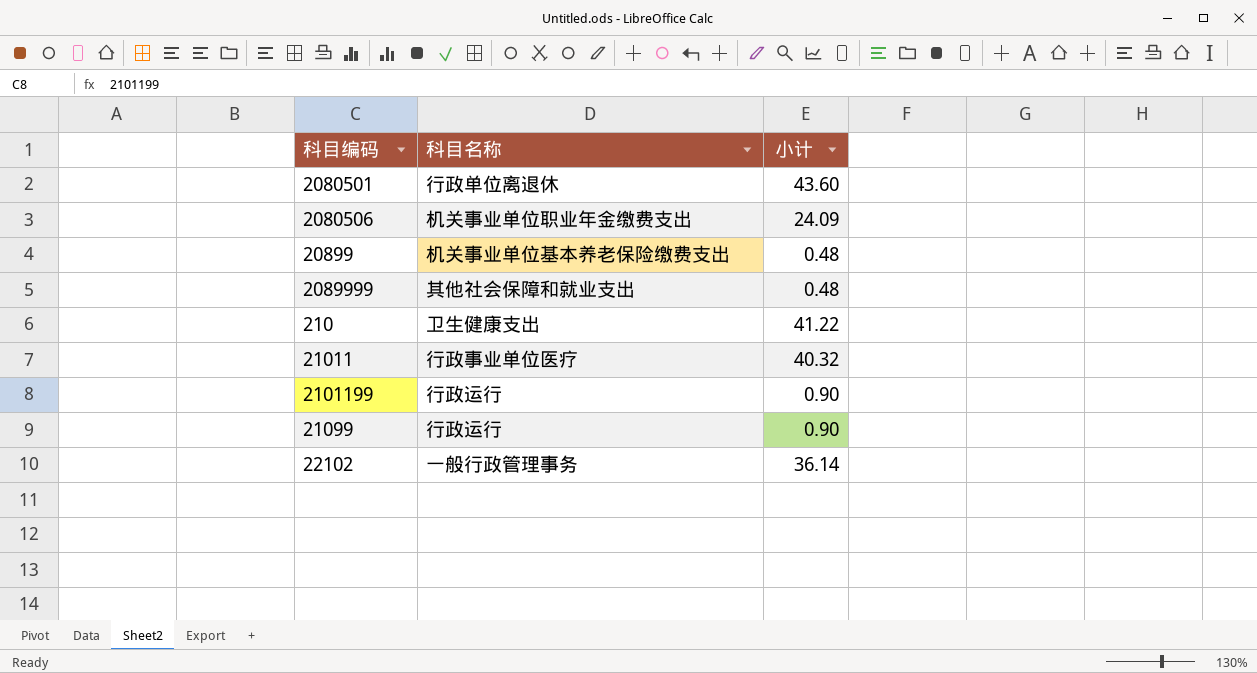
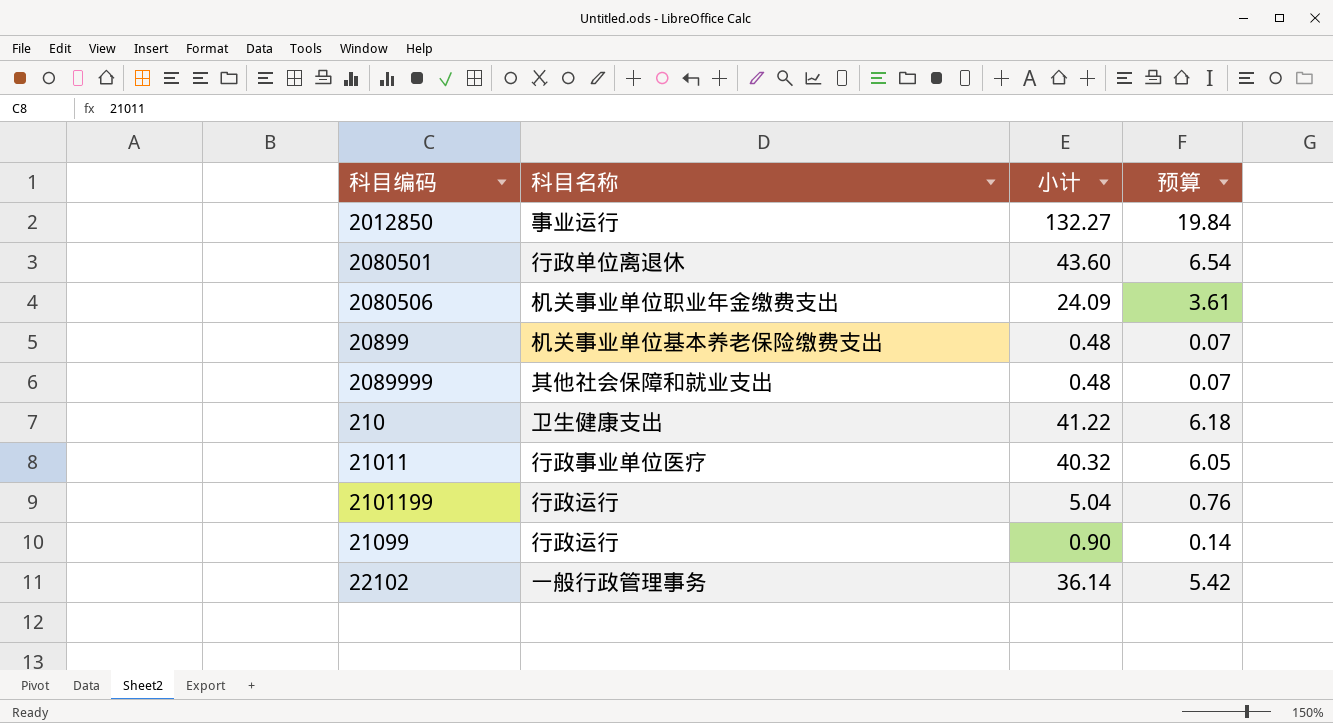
column 预算 | formula: none -> [小计] * 0.15
row 2012850: none -> 事业运行 | 132.27 | 19.84
2101199 | 小计: 0.90 -> 5.04

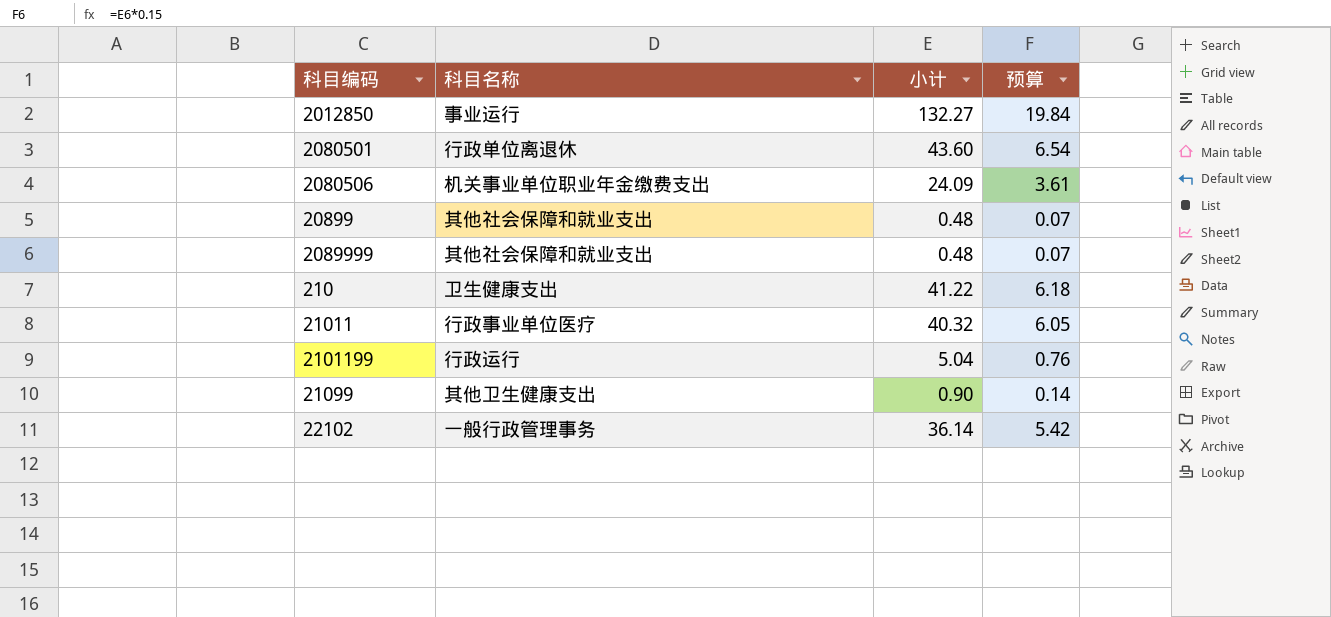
20899 | 科目名称: 机关事业单位基本养老保险缴费支出 -> 其他社会保障和就业支出
21099 | 科目名称: 行政运行 -> 其他卫生健康支出

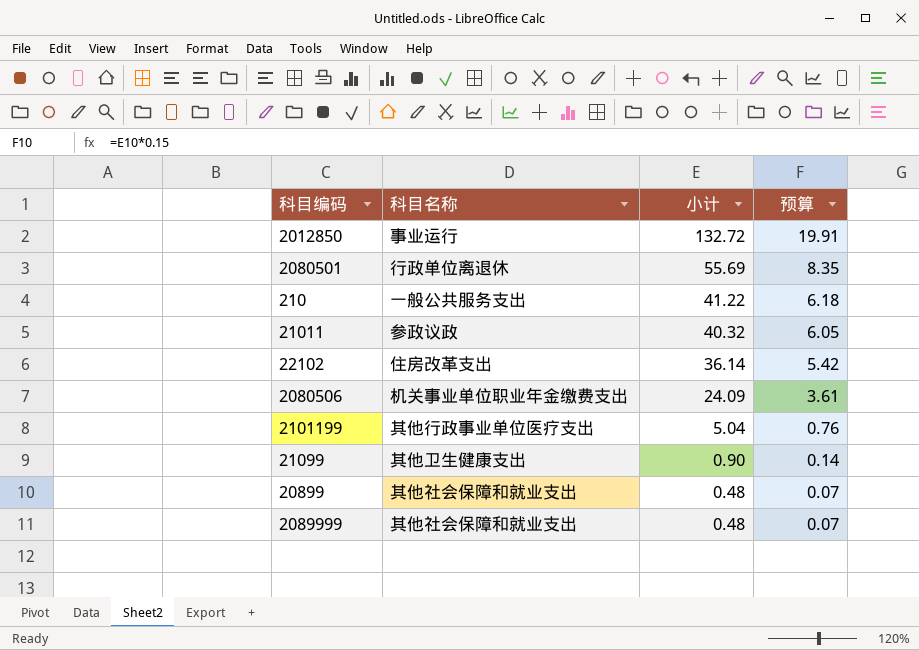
row order: none -> 小计 descending
2012850 | 小计: 132.27 -> 132.72
2012850 | 预算: 19.84 -> 19.91
2080501 | 小计: 43.60 -> 55.69
2080501 | 预算: 6.54 -> 8.35
210 | 科目名称: 卫生健康支出 -> 一般公共服务支出
21011 | 科目名称: 行政事业单位医疗 -> 参政议政
22102 | 科目名称: 一般行政管理事务 -> 住房改革支出
2101199 | 科目名称: 行政运行 -> 其他行政事业单位医疗支出

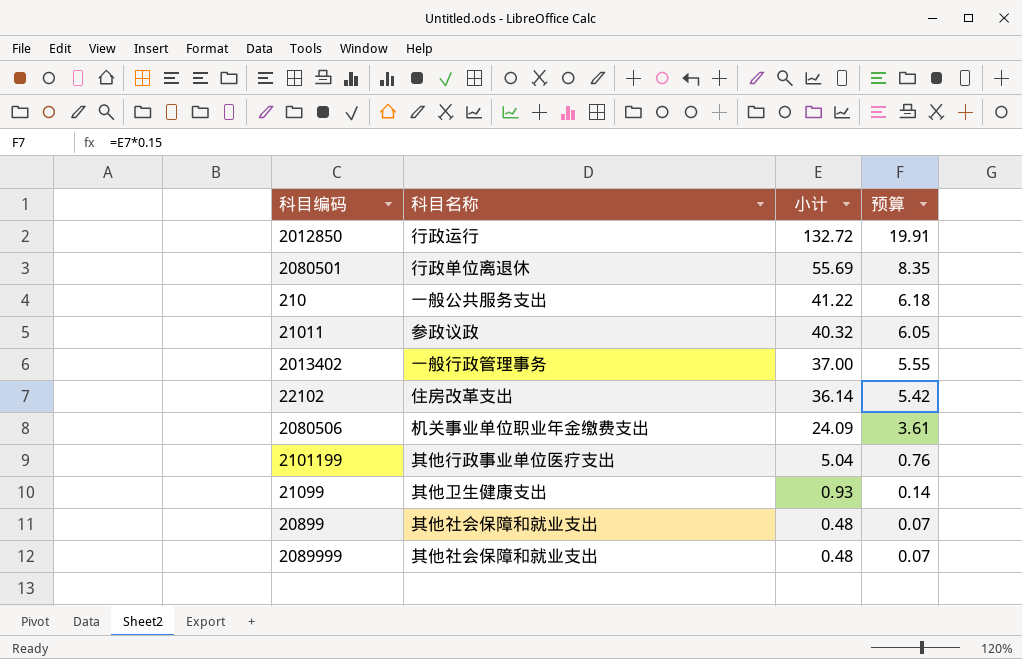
2012850 | 科目名称: 事业运行 -> 行政运行
row 2013402: none -> 一般行政管理事务 | 37.00 | 5.55
21099 | 小计: 0.90 -> 0.93

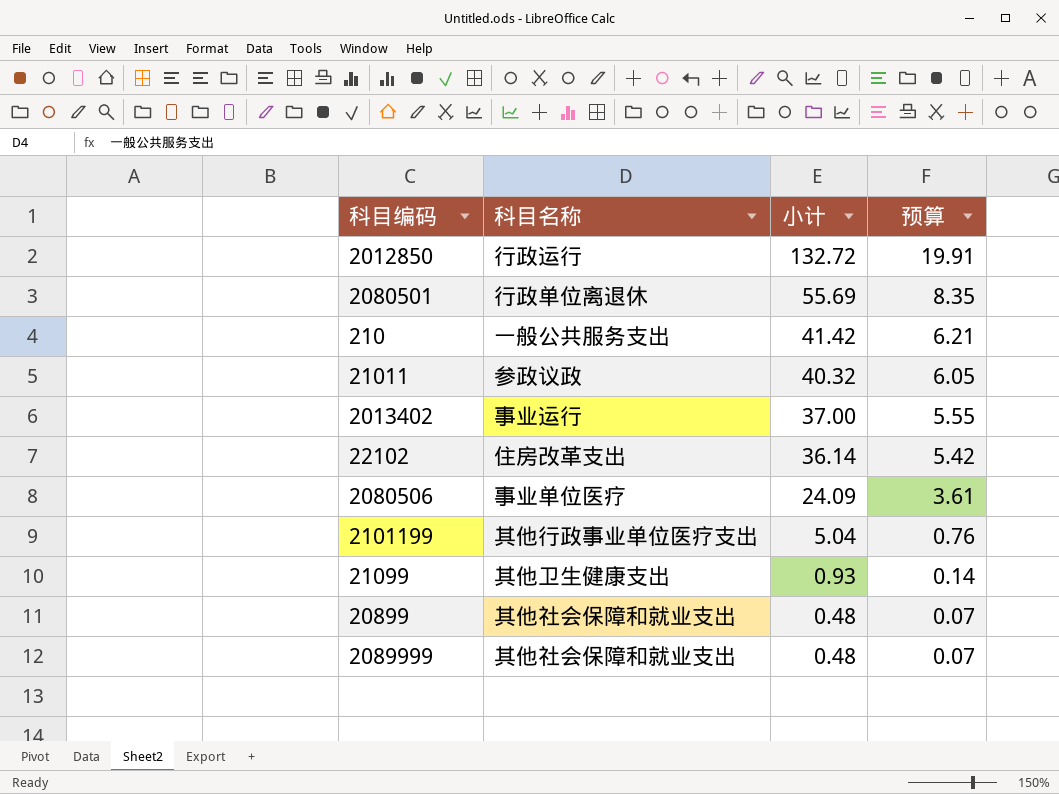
210 | 小计: 41.22 -> 41.42
210 | 预算: 6.18 -> 6.21
2013402 | 科目名称: 一般行政管理事务 -> 事业运行
2080506 | 科目名称: 机关事业单位职业年金缴费支出 -> 事业单位医疗

